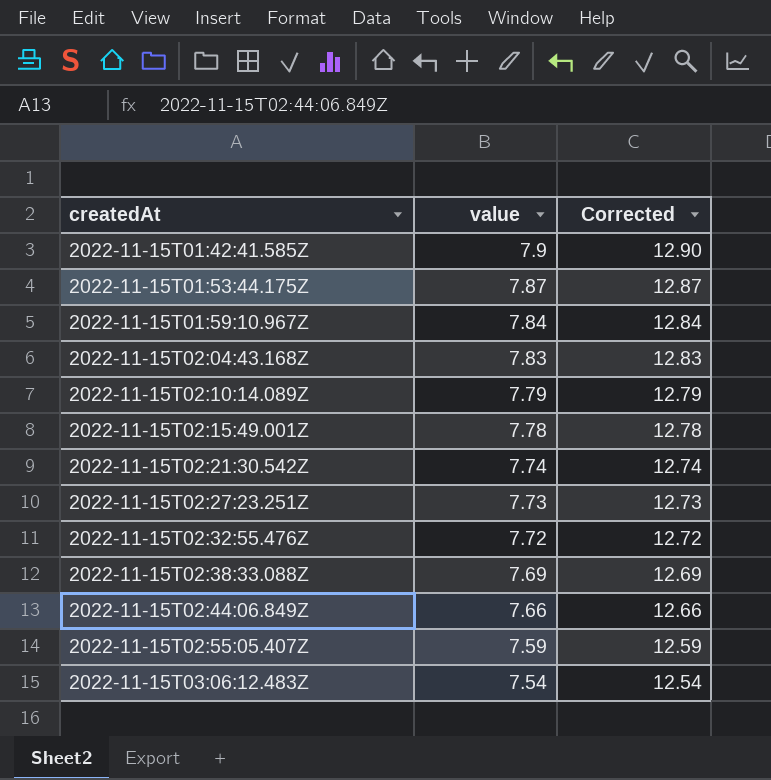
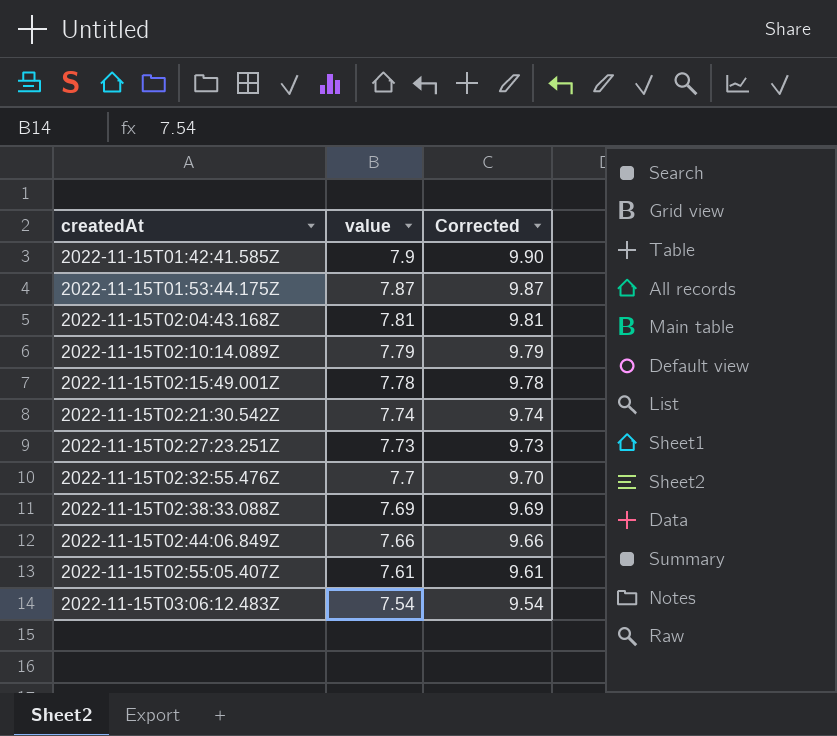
column Corrected | formula: [value] + 5 -> [value] + 2
row 2022-11-15T01:59:10.967Z: 7.84 | 12.84 -> none
2022-11-15T02:04:43.168Z | value: 7.83 -> 7.81
2022-11-15T02:32:55.476Z | value: 7.72 -> 7.7
2022-11-15T02:55:05.407Z | value: 7.59 -> 7.61

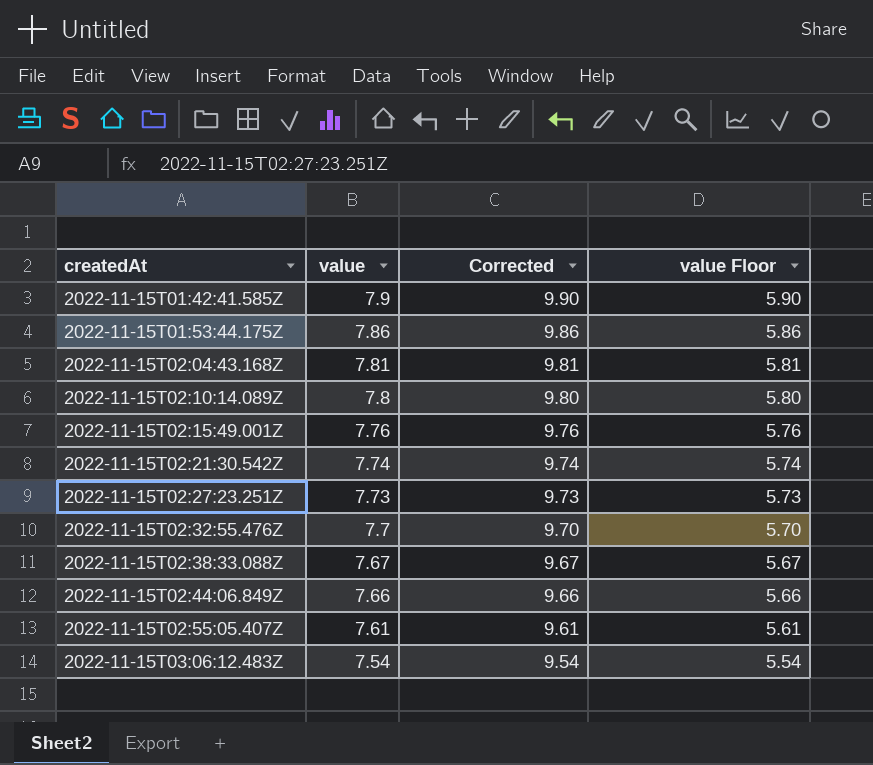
column value Floor | formula: none -> [value] - 2
2022-11-15T01:53:44.175Z | value: 7.87 -> 7.86
2022-11-15T01:53:44.175Z | Corrected: 9.87 -> 9.86
2022-11-15T02:10:14.089Z | value: 7.79 -> 7.8
2022-11-15T02:10:14.089Z | Corrected: 9.79 -> 9.80
2022-11-15T02:15:49.001Z | value: 7.78 -> 7.76
2022-11-15T02:15:49.001Z | Corrected: 9.78 -> 9.76
2022-11-15T02:38:33.088Z | value: 7.69 -> 7.67
2022-11-15T02:38:33.088Z | Corrected: 9.69 -> 9.67

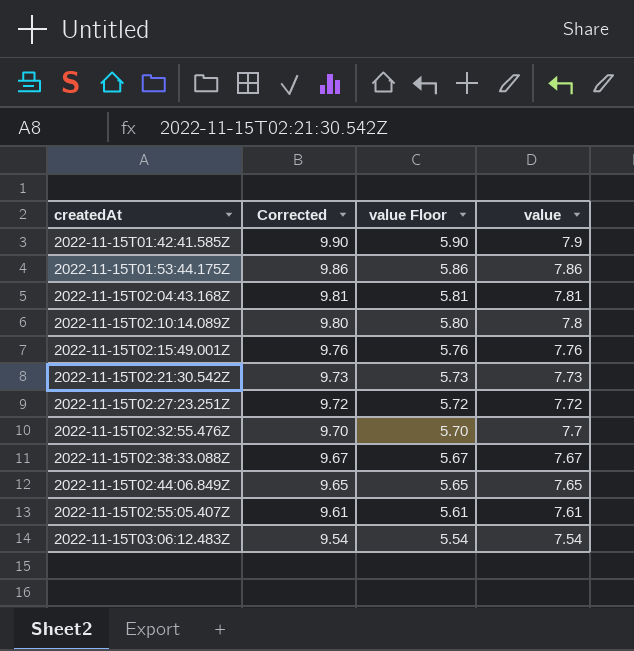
column value | position: 2 -> 4
2022-11-15T02:21:30.542Z | Corrected: 9.74 -> 9.73
2022-11-15T02:21:30.542Z | value Floor: 5.74 -> 5.73
2022-11-15T02:21:30.542Z | value: 7.74 -> 7.73
2022-11-15T02:27:23.251Z | Corrected: 9.73 -> 9.72
2022-11-15T02:27:23.251Z | value Floor: 5.73 -> 5.72
2022-11-15T02:27:23.251Z | value: 7.73 -> 7.72
2022-11-15T02:44:06.849Z | Corrected: 9.66 -> 9.65
2022-11-15T02:44:06.849Z | value Floor: 5.66 -> 5.65
2022-11-15T02:44:06.849Z | value: 7.66 -> 7.65

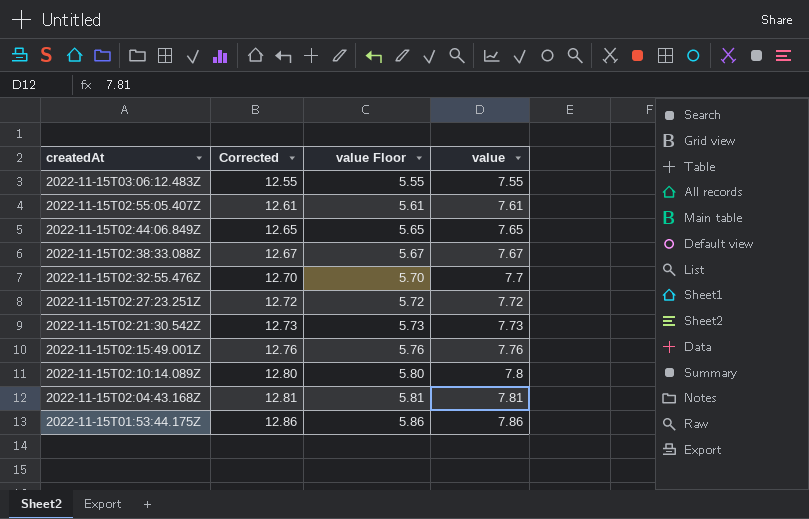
row order: createdAt ascending -> createdAt descending
column Corrected | formula: [value] + 2 -> [value] + 5
row 2022-11-15T01:42:41.585Z: 9.90 | 5.90 | 7.9 -> none
2022-11-15T03:06:12.483Z | value Floor: 5.54 -> 5.55
2022-11-15T03:06:12.483Z | value: 7.54 -> 7.55

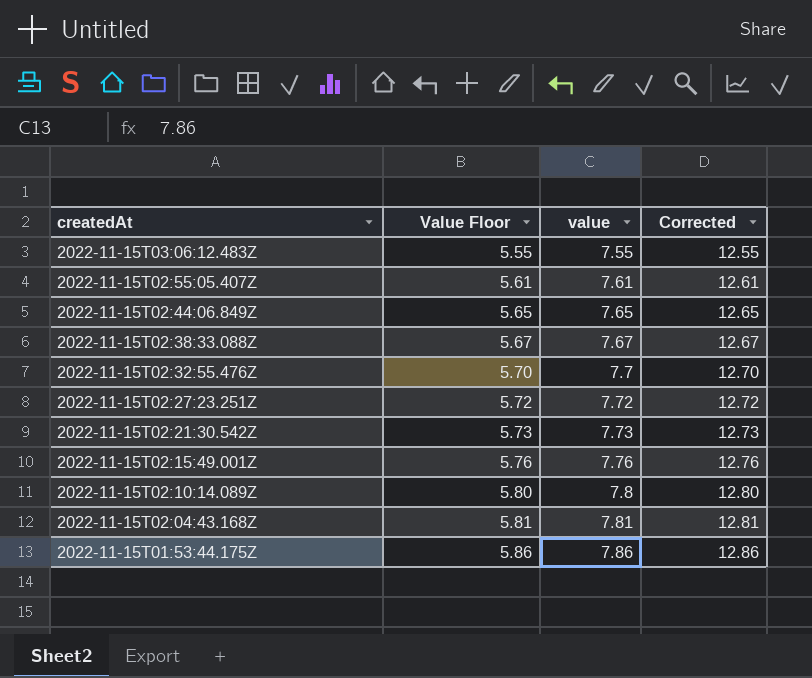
column name: value Floor -> Value Floor
column Corrected | position: 2 -> 4

